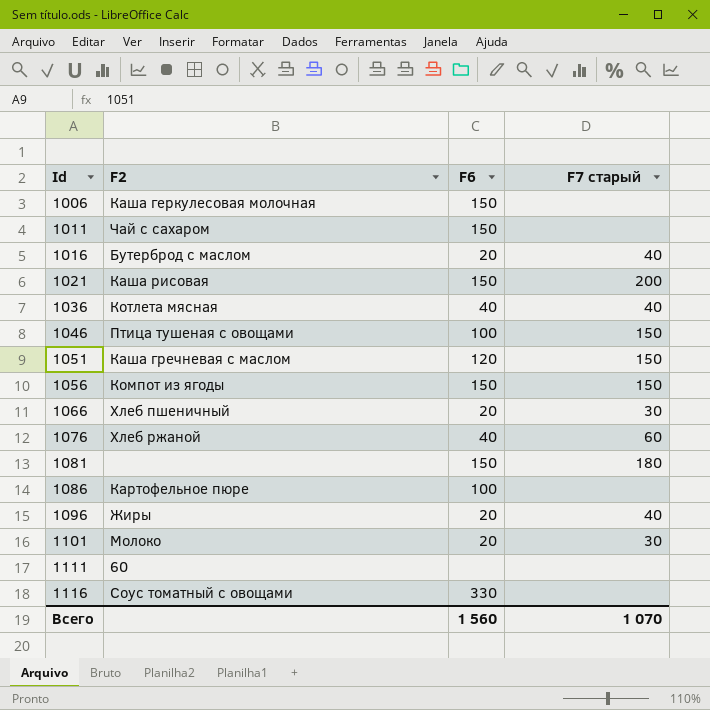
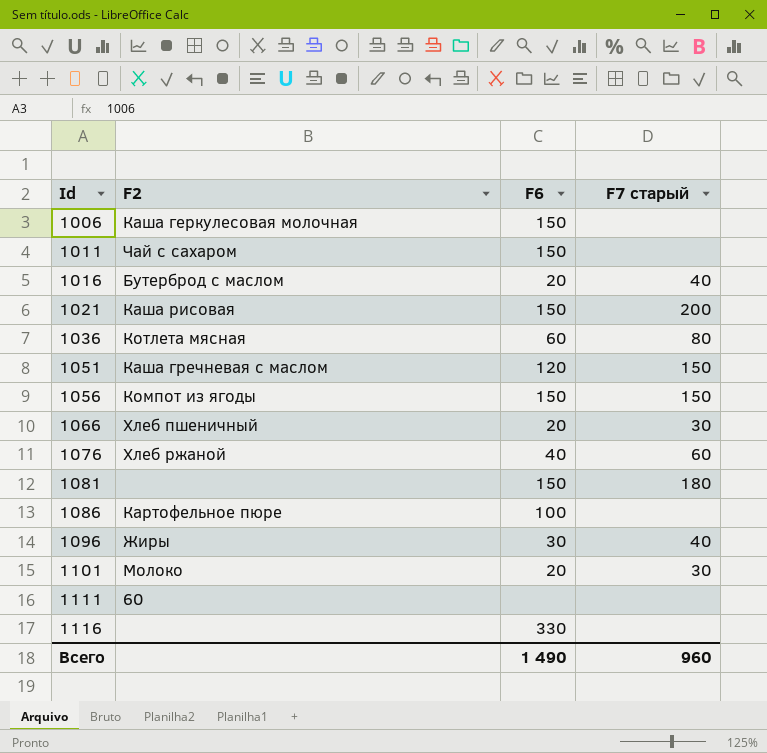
row 1046: Птица тушеная с овощами | 100 | 150 -> none
1036 | F6: 40 -> 60
1036 | F7 старый: 40 -> 80
1096 | F6: 20 -> 30
1116 | F2: Соус томатный с овощами -> none
Всего | F6: 1 560 -> 1 490
Всего | F7 старый: 1 070 -> 960

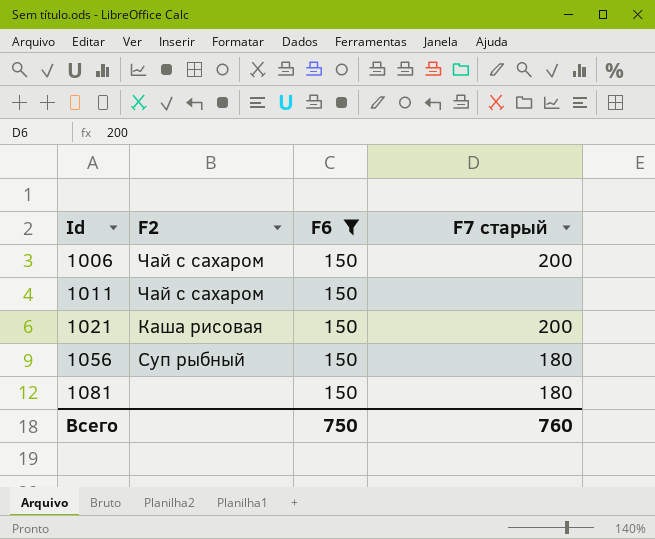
filter: none -> F6 = 150
1006 | F2: Каша геркулесовая молочная -> Чай с сахаром
1006 | F7 старый: none -> 200
1056 | F2: Компот из ягоды -> Суп рыбный
1056 | F7 старый: 150 -> 180
Всего | F6: 1 490 -> 750
Всего | F7 старый: 960 -> 760

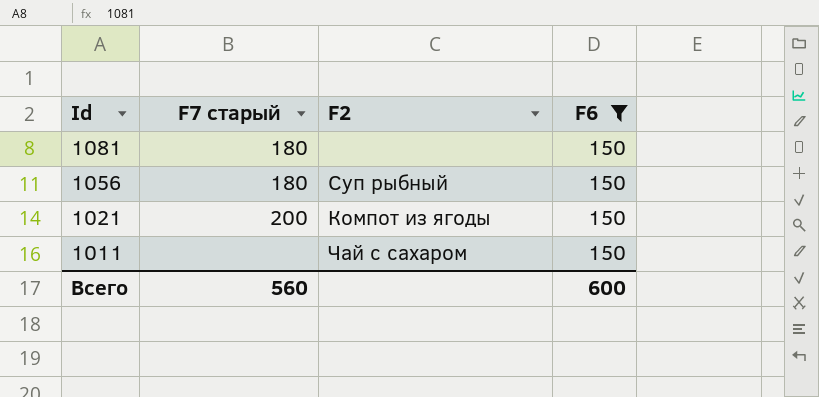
row order: Id ascending -> Id descending
column F7 старый | position: 4 -> 2
row 1006: Чай с сахаром | 150 | 200 -> none
1021 | F2: Каша рисовая -> Компот из ягоды
Всего | F7 старый: 760 -> 560
Всего | F6: 750 -> 600

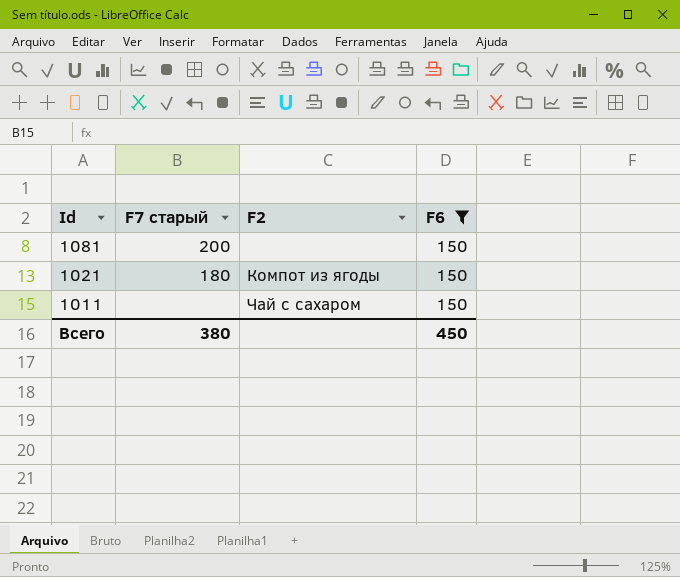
row 1056: 180 | Суп рыбный | 150 -> none
1081 | F7 старый: 180 -> 200
1021 | F7 старый: 200 -> 180
Всего | F7 старый: 560 -> 380
Всего | F6: 600 -> 450

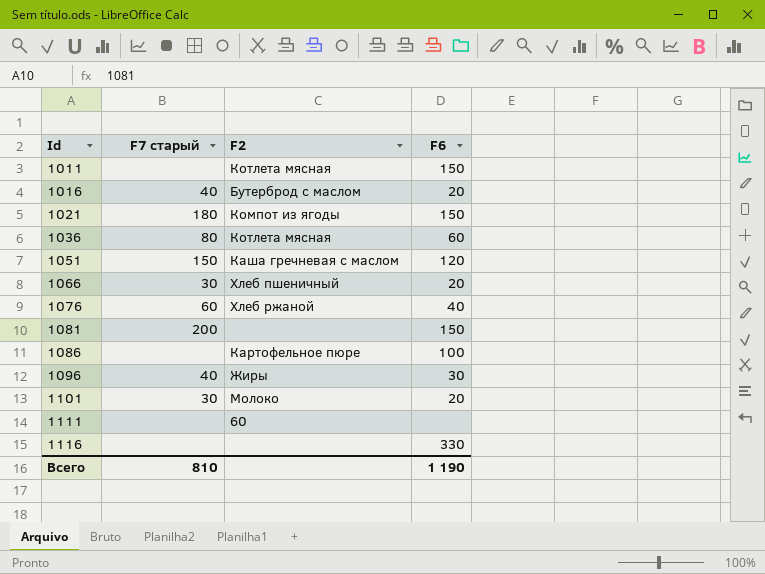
filter: F6 = 150 -> none
row order: Id descending -> Id ascending
1011 | F2: Чай с сахаром -> Котлета мясная
Всего | F7 старый: 380 -> 810
Всего | F6: 450 -> 1 190

